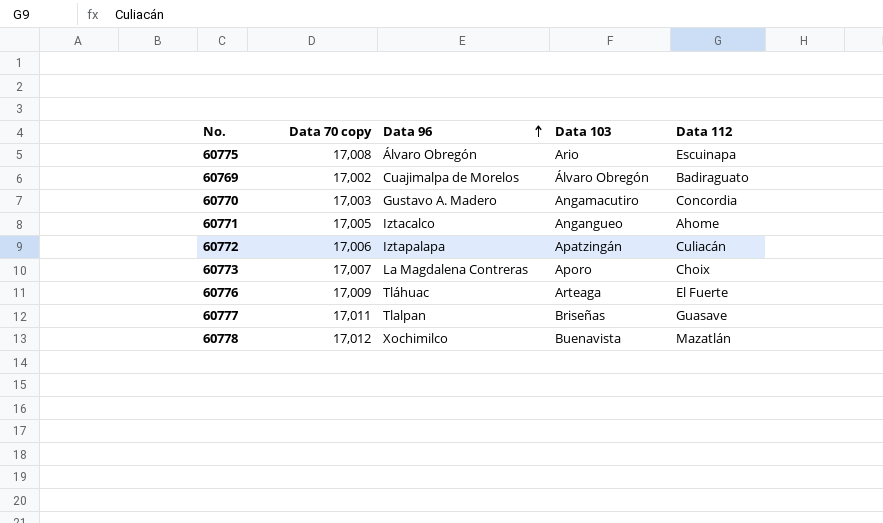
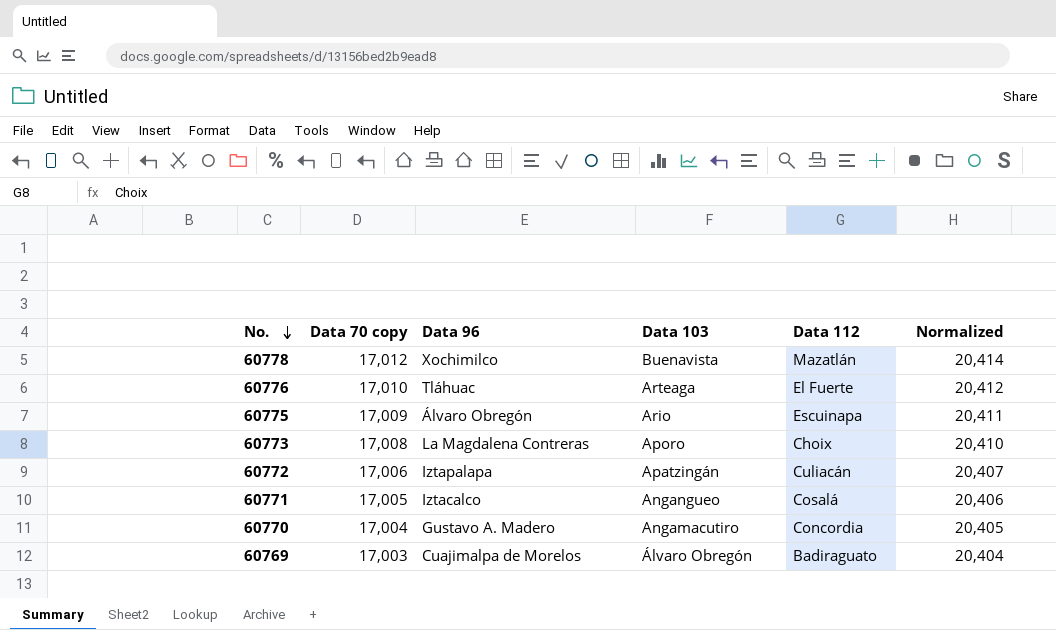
row order: Data 96 ascending -> No. descending
column Normalized | formula: none -> [Data 70 copy] * 1.2
row 60777: 17,011 | Tlalpan | Briseñas | Guasave -> none
60776 | Data 70 copy: 17,009 -> 17,010
60775 | Data 70 copy: 17,008 -> 17,009
60773 | Data 70 copy: 17,007 -> 17,008
60771 | Data 112: Ahome -> Cosalá
60770 | Data 70 copy: 17,003 -> 17,004
60769 | Data 70 copy: 17,002 -> 17,003

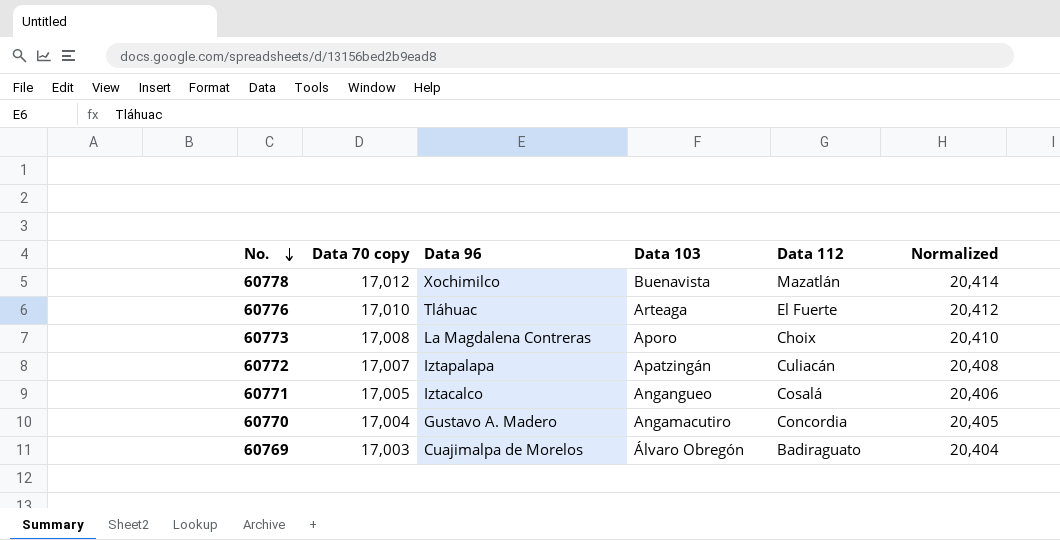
row 60775: 17,009 | Álvaro Obregón | Ario | Escuinapa | 20,411 -> none
60772 | Data 70 copy: 17,006 -> 17,007
60772 | Normalized: 20,407 -> 20,408

